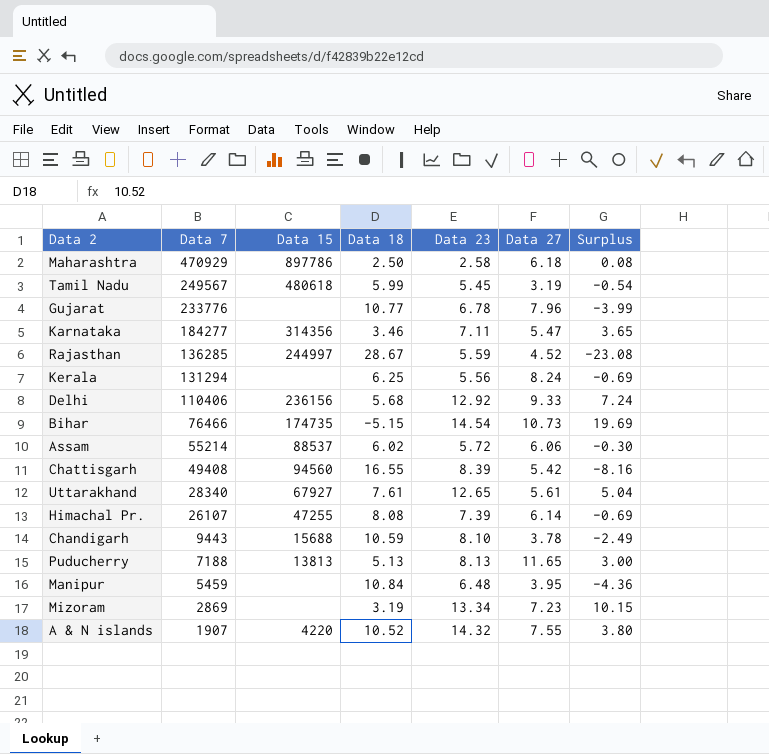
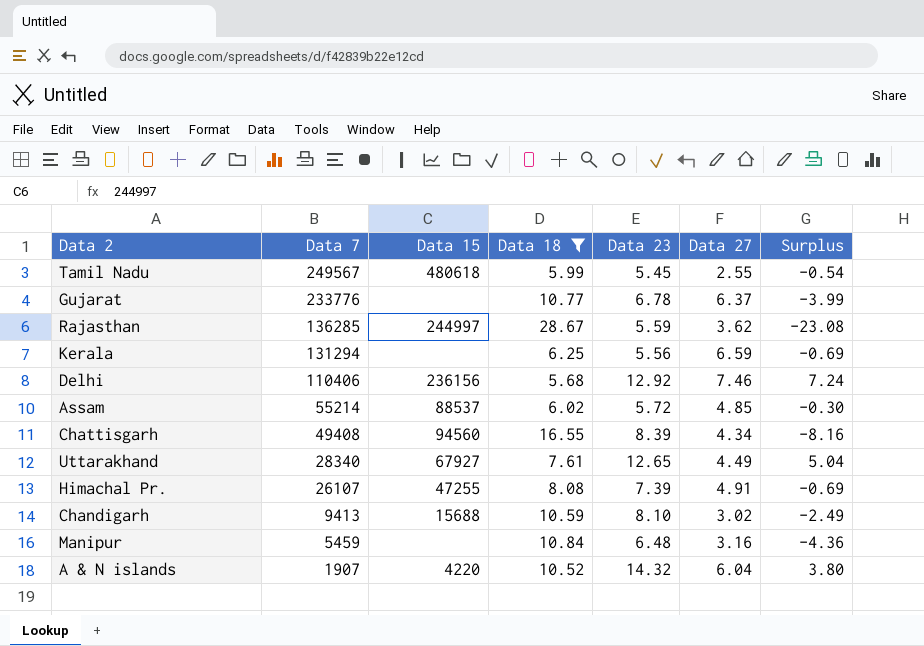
filter: none -> Data 18 >= 5.68
Tamil Nadu | Data 27: 3.19 -> 2.55
Gujarat | Data 27: 7.96 -> 6.37
Rajasthan | Data 27: 4.52 -> 3.62
Kerala | Data 27: 8.24 -> 6.59
Delhi | Data 27: 9.33 -> 7.46
Assam | Data 27: 6.06 -> 4.85
Chattisgarh | Data 27: 5.42 -> 4.34
Uttarakhand | Data 27: 5.61 -> 4.49
Himachal Pr. | Data 27: 6.14 -> 4.91
Chandigarh | Data 7: 9443 -> 9413
Chandigarh | Data 27: 3.78 -> 3.02
Manipur | Data 27: 3.95 -> 3.16
A & N islands | Data 27: 7.55 -> 6.04

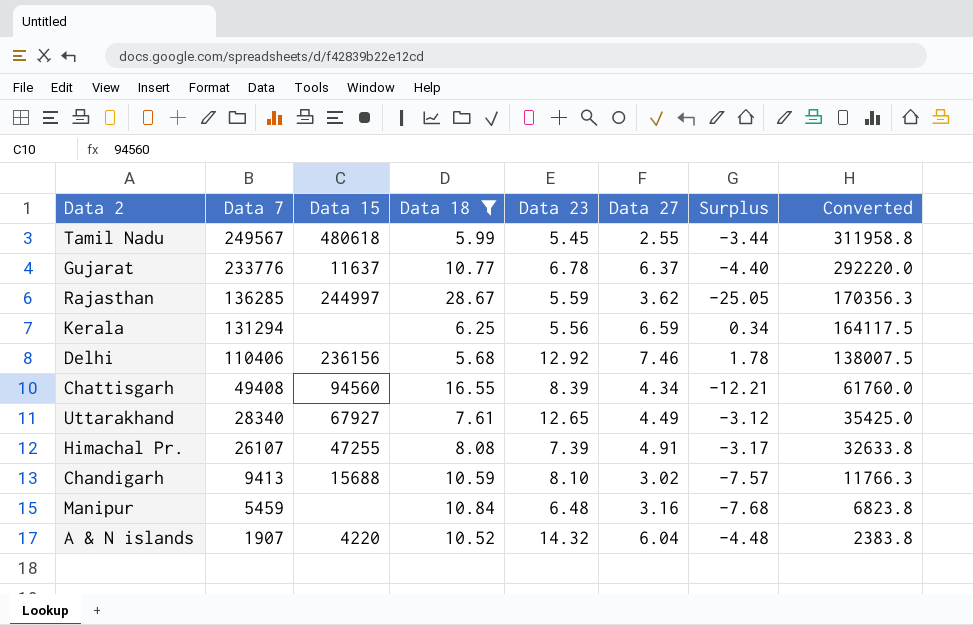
column Surplus | formula: [Data 23] - [Data 18] -> [Data 27] - [Data 18]
column Converted | formula: none -> [Data 7] * 1.25
row Assam: 55214 | 88537 | 6.02 | 5.72 | 4.85 | -0.30 -> none
Gujarat | Data 15: none -> 11637

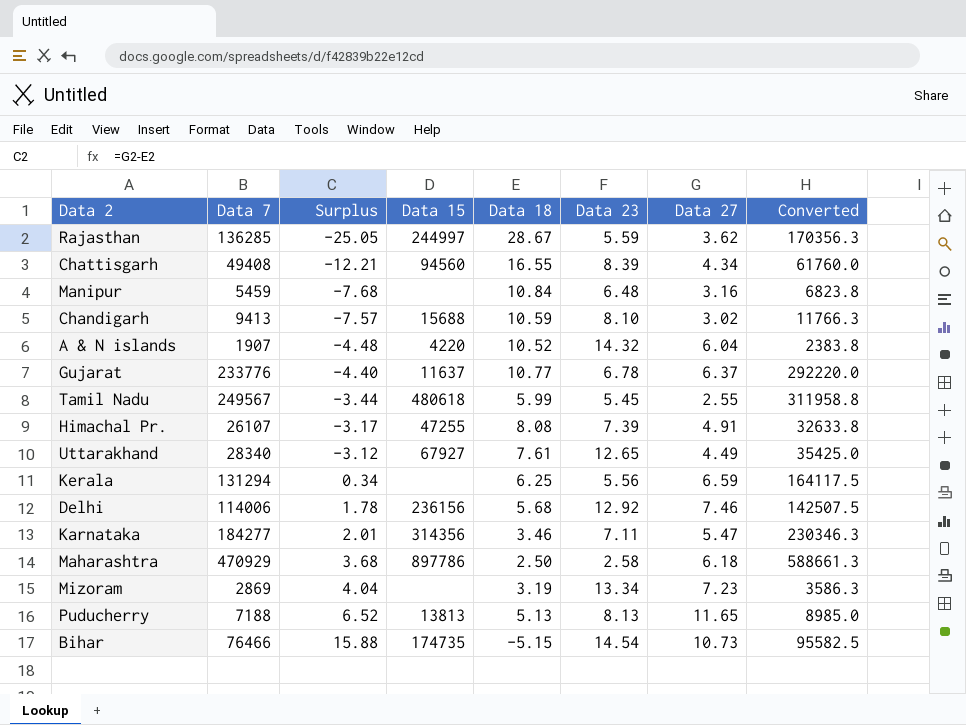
filter: Data 18 >= 5.68 -> none
row order: Data 7 descending -> Surplus ascending
column Surplus | position: 7 -> 3
Delhi | Data 7: 110406 -> 114006
Delhi | Converted: 138007.5 -> 142507.5

